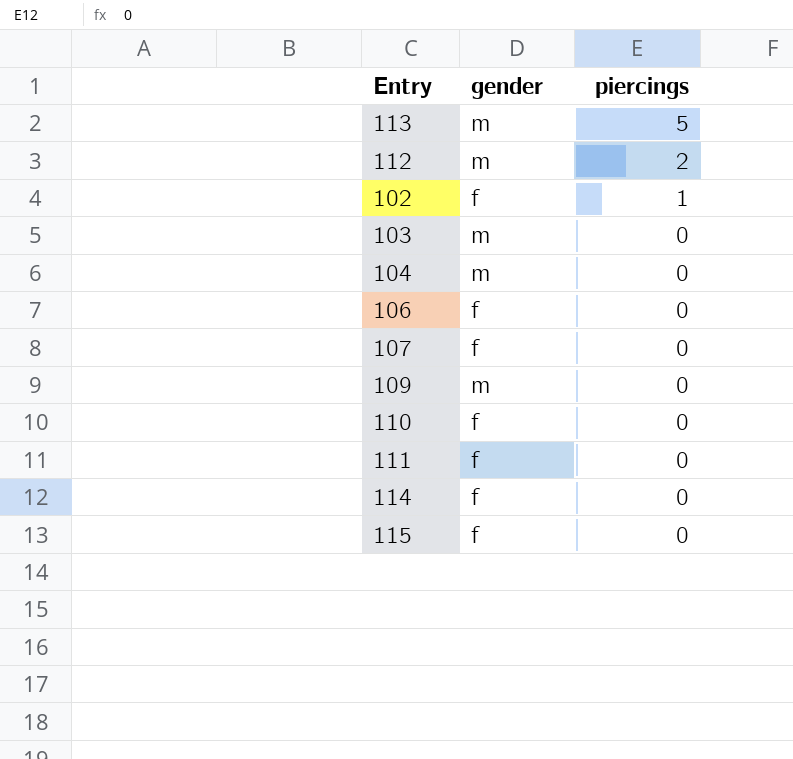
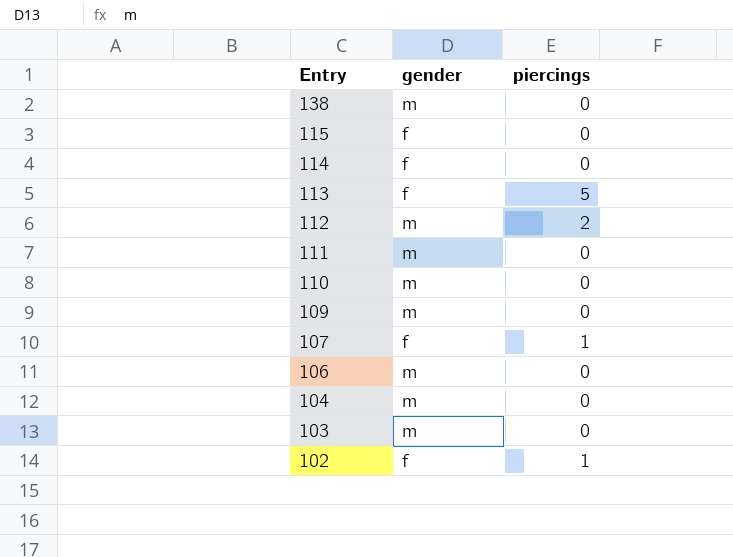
row order: piercings descending -> Entry descending
row 138: none -> m | 0
113 | gender: m -> f
111 | gender: f -> m
110 | gender: f -> m
107 | piercings: 0 -> 1
106 | gender: f -> m

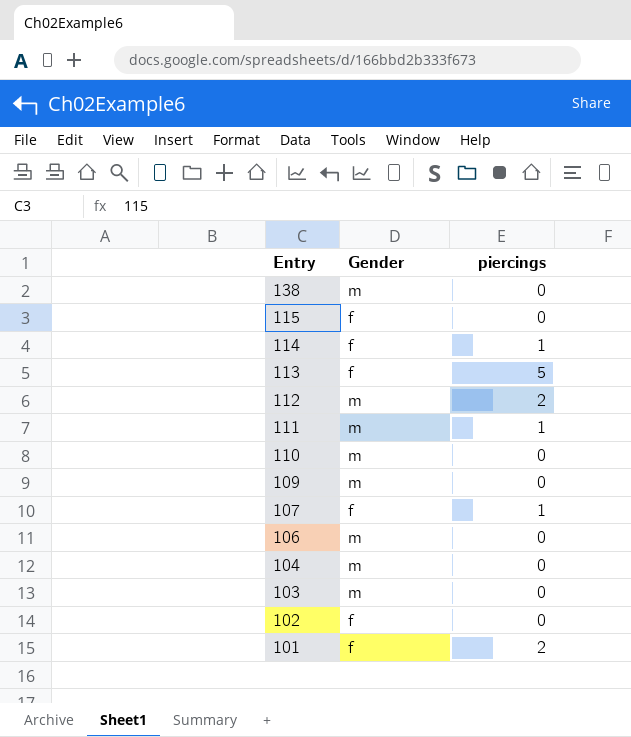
column name: gender -> Gender
114 | piercings: 0 -> 1
111 | piercings: 0 -> 1
102 | piercings: 1 -> 0
row 101: none -> f | 2

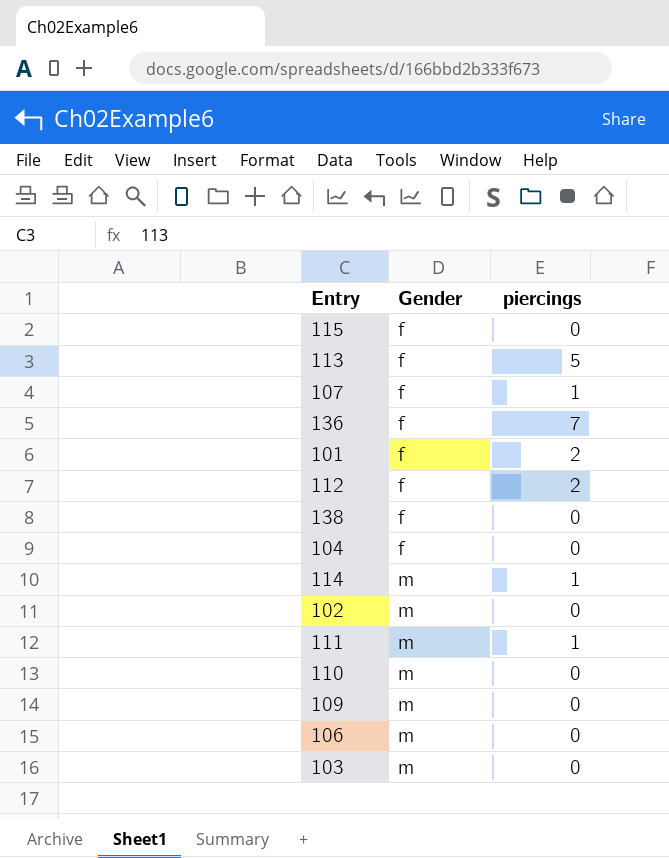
row order: Entry descending -> Gender ascending
row 136: none -> f | 7
112 | Gender: m -> f
138 | Gender: m -> f
104 | Gender: m -> f
114 | Gender: f -> m
102 | Gender: f -> m

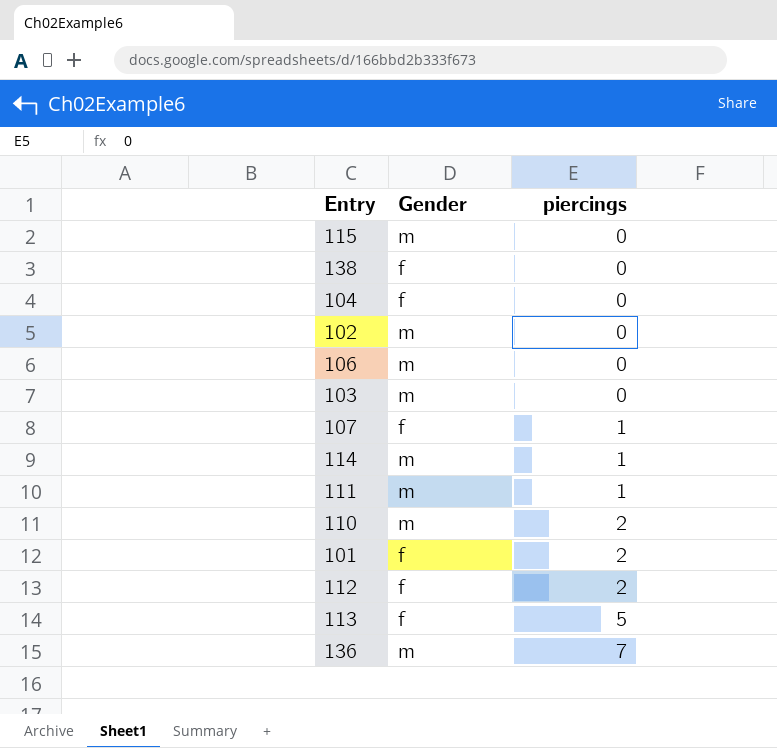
row order: Gender ascending -> piercings ascending
row 109: m | 0 -> none
115 | Gender: f -> m
110 | piercings: 0 -> 2
136 | Gender: f -> m

